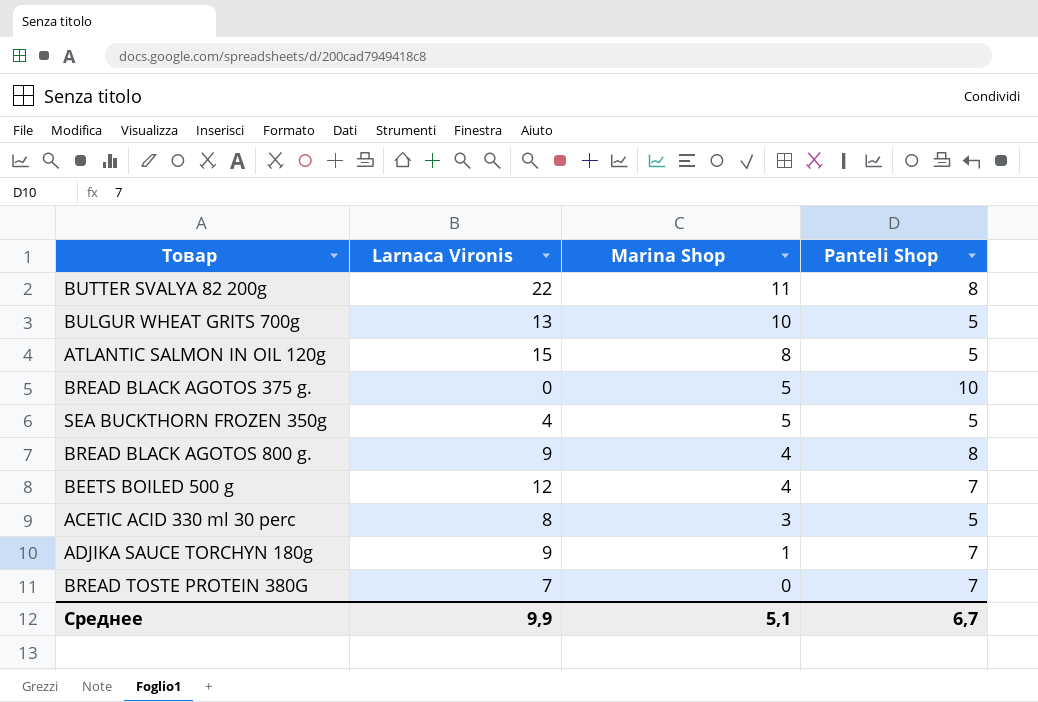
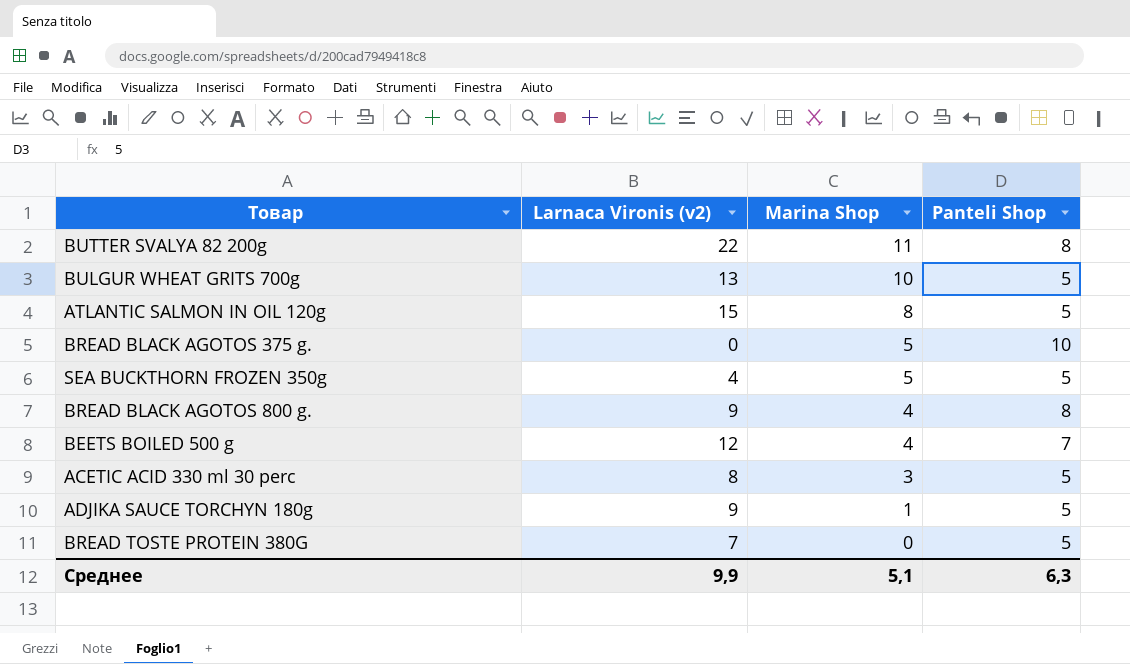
column name: Larnaca Vironis -> Larnaca Vironis (v2)
ADJIKA SAUCE TORCHYN 180g | Panteli Shop: 7 -> 5
BREAD TOSTE PROTEIN 380G | Panteli Shop: 7 -> 5
Среднее | Panteli Shop: 6,7 -> 6,3

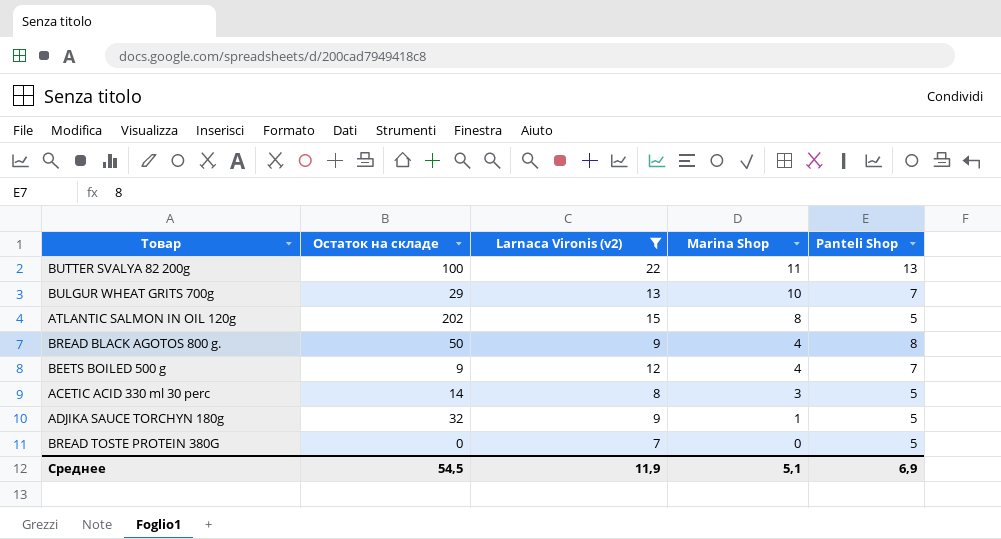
filter: none -> Larnaca Vironis (v2) >= 7
column Остаток на складе | position: none -> 2
BUTTER SVALYA 82 200g | Panteli Shop: 8 -> 13
BULGUR WHEAT GRITS 700g | Panteli Shop: 5 -> 7
Среднее | Larnaca Vironis (v2): 9,9 -> 11,9
Среднее | Panteli Shop: 6,3 -> 6,9

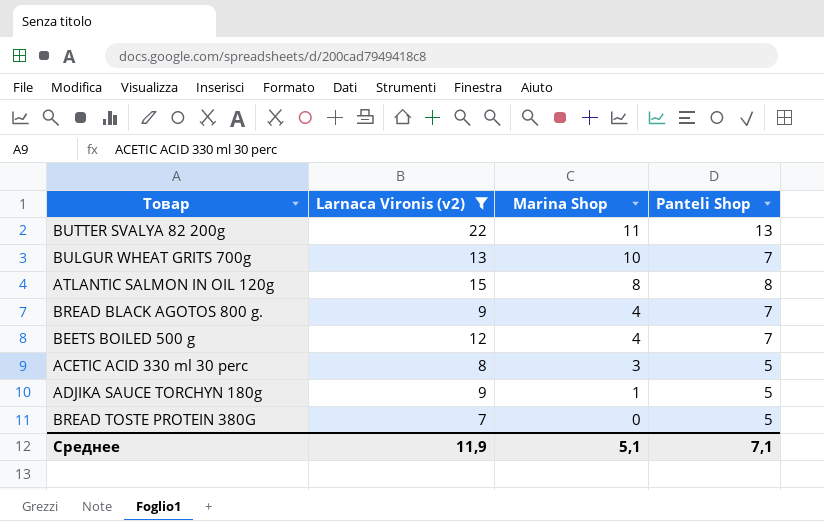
column Остаток на складе | position: 2 -> none
ATLANTIC SALMON IN OIL 120g | Panteli Shop: 5 -> 8
BREAD BLACK AGOTOS 800 g. | Panteli Shop: 8 -> 7
Среднее | Panteli Shop: 6,9 -> 7,1

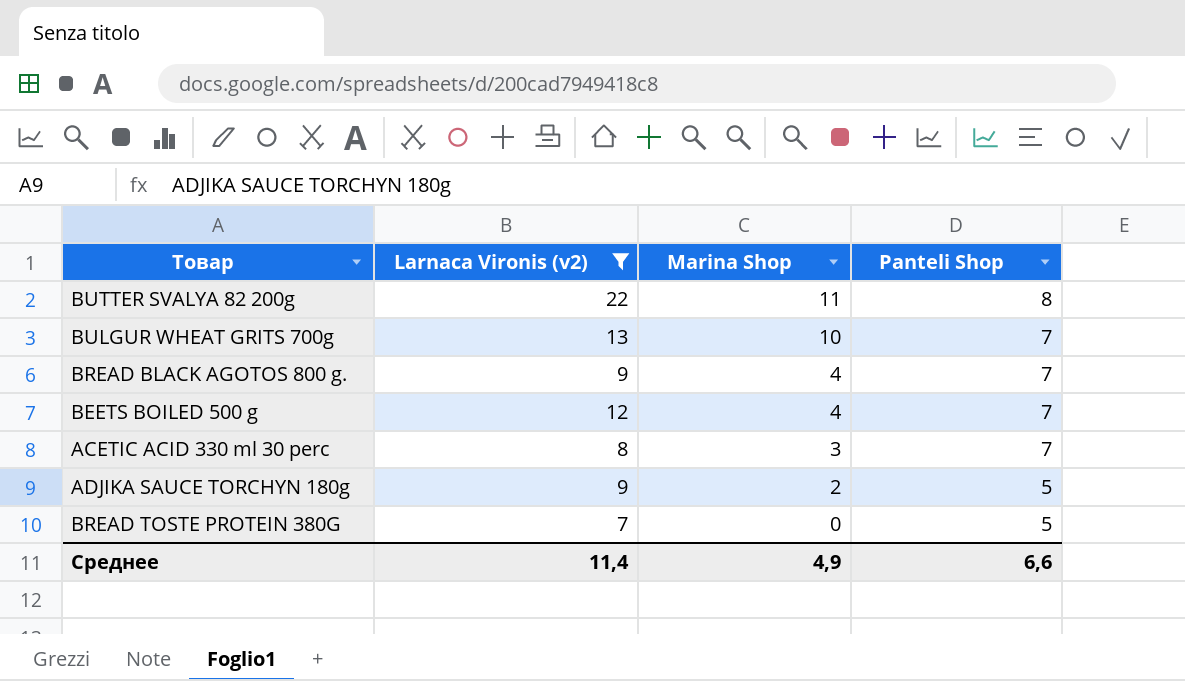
row ATLANTIC SALMON IN OIL 120g: 15 | 8 | 8 -> none
BUTTER SVALYA 82 200g | Panteli Shop: 13 -> 8
ACETIC ACID 330 ml 30 perc | Panteli Shop: 5 -> 7
ADJIKA SAUCE TORCHYN 180g | Marina Shop: 1 -> 2
Среднее | Larnaca Vironis (v2): 11,9 -> 11,4
Среднее | Marina Shop: 5,1 -> 4,9
Среднее | Panteli Shop: 7,1 -> 6,6

